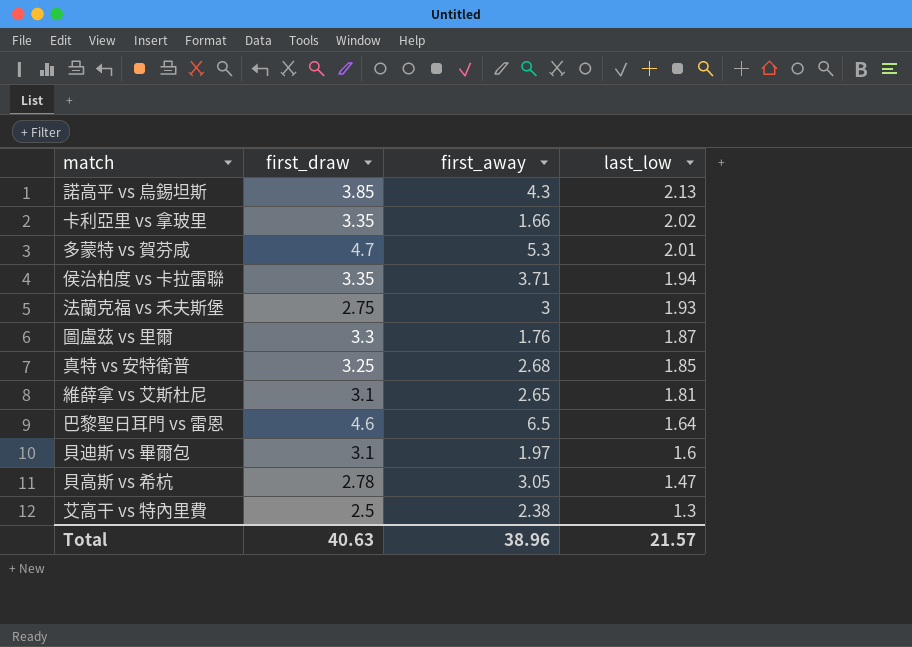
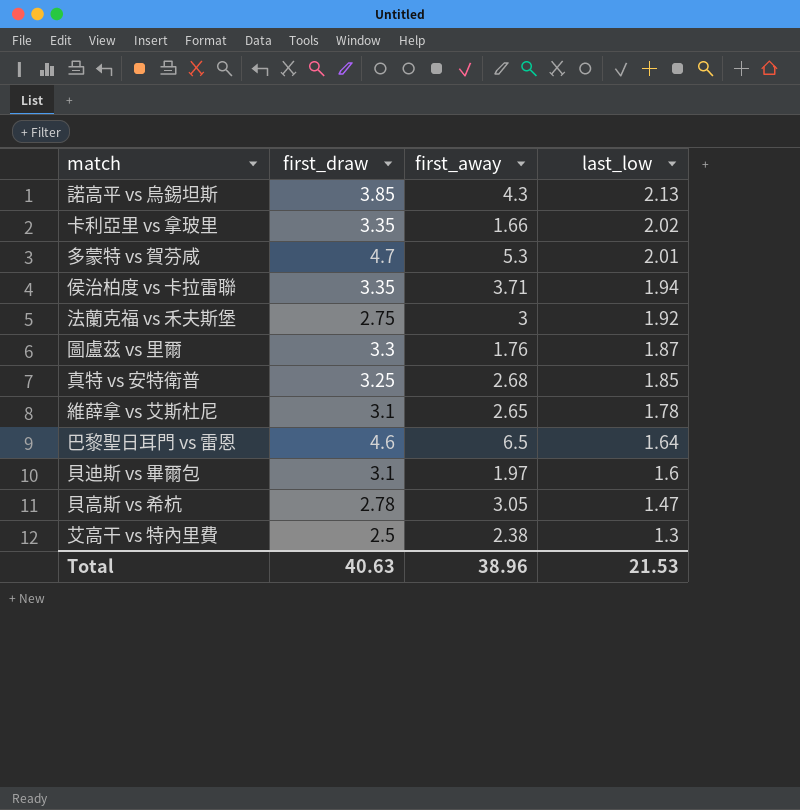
法蘭克福 vs 禾夫斯堡 | last_low: 1.93 -> 1.92
維薛拿 vs 艾斯杜尼 | last_low: 1.81 -> 1.78
Total | last_low: 21.57 -> 21.53

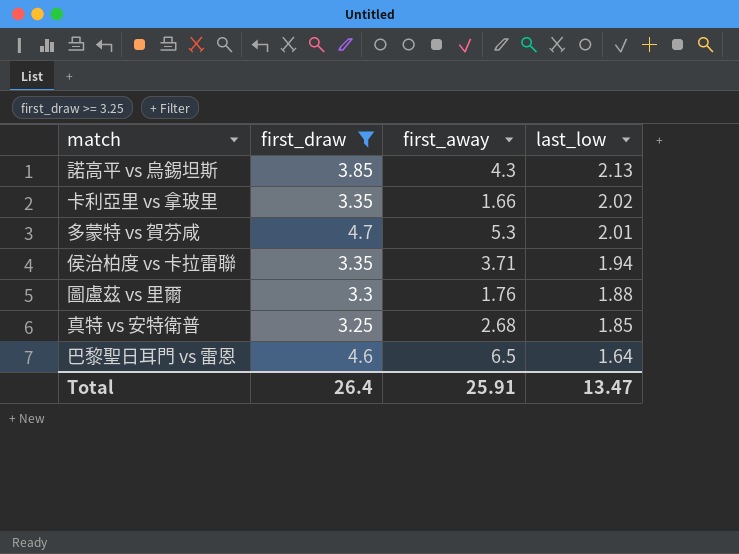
filter: none -> first_draw >= 3.25
圖盧茲 vs 里爾 | last_low: 1.87 -> 1.88
Total | first_draw: 40.63 -> 26.4
Total | first_away: 38.96 -> 25.91
Total | last_low: 21.53 -> 13.47

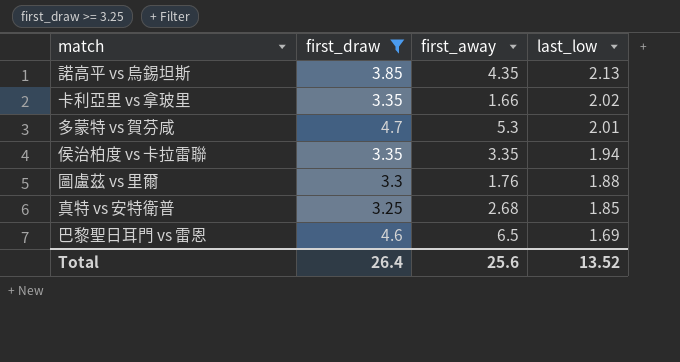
諾高平 vs 烏錫坦斯 | first_away: 4.3 -> 4.35
侯治柏度 vs 卡拉雷聯 | first_away: 3.71 -> 3.35
巴黎聖日耳門 vs 雷恩 | last_low: 1.64 -> 1.69
Total | first_away: 25.91 -> 25.6
Total | last_low: 13.47 -> 13.52

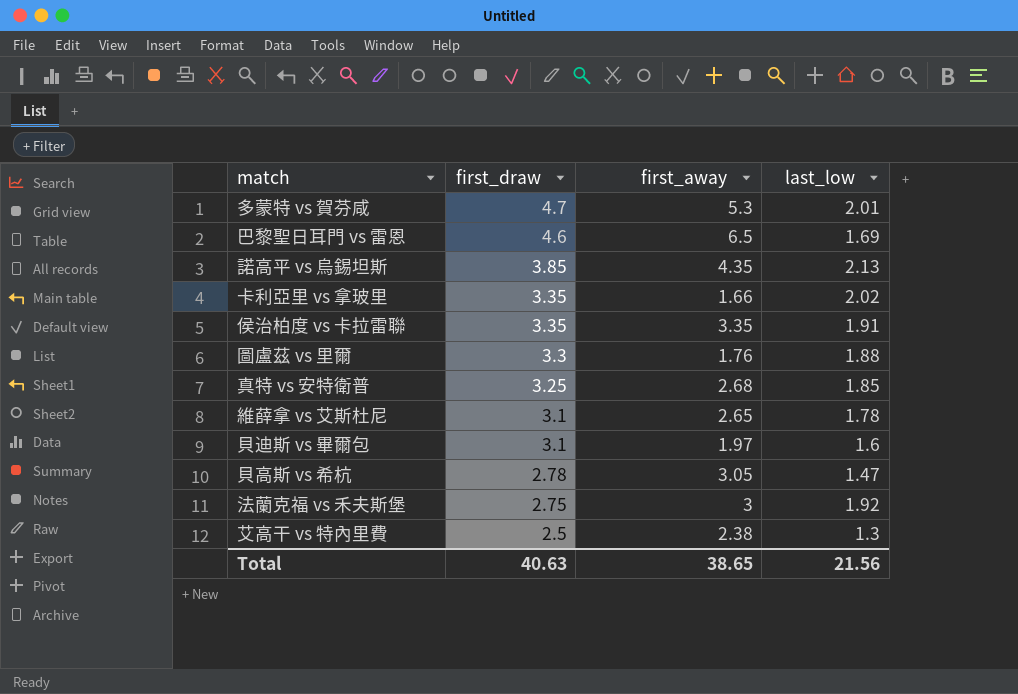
filter: first_draw >= 3.25 -> none
row order: last_low descending -> first_draw descending
侯治柏度 vs 卡拉雷聯 | last_low: 1.94 -> 1.91
Total | first_draw: 26.4 -> 40.63
Total | first_away: 25.6 -> 38.65
Total | last_low: 13.52 -> 21.56

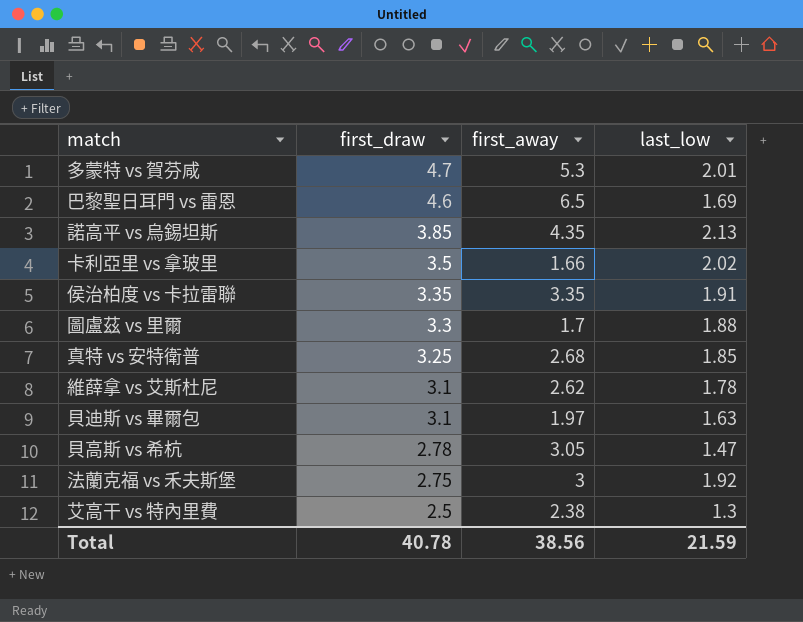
卡利亞里 vs 拿玻里 | first_draw: 3.35 -> 3.5
圖盧茲 vs 里爾 | first_away: 1.76 -> 1.7
維薛拿 vs 艾斯杜尼 | first_away: 2.65 -> 2.62
貝迪斯 vs 畢爾包 | last_low: 1.6 -> 1.63
Total | first_draw: 40.63 -> 40.78
Total | first_away: 38.65 -> 38.56
Total | last_low: 21.56 -> 21.59

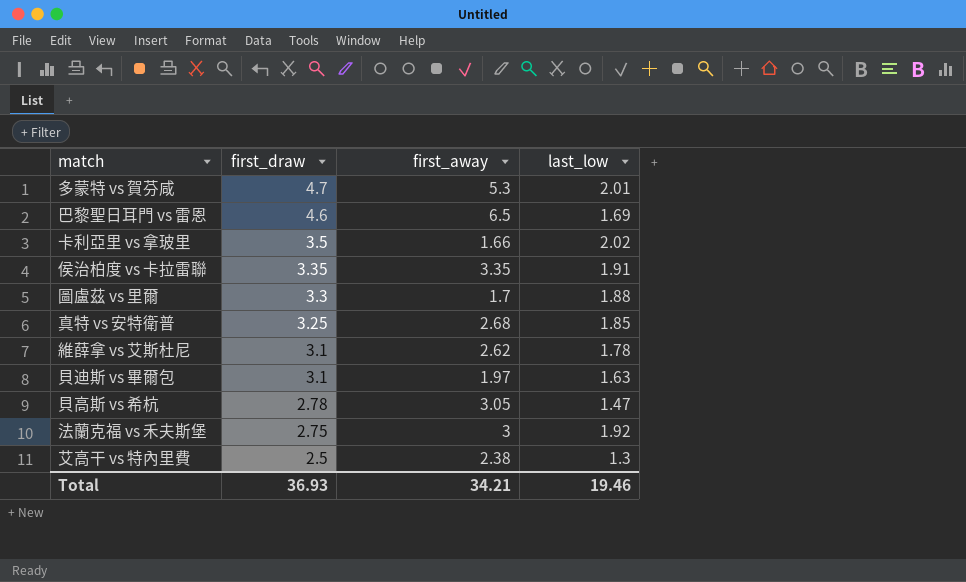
row 諾高平 vs 烏錫坦斯: 3.85 | 4.35 | 2.13 -> none
Total | first_draw: 40.78 -> 36.93
Total | first_away: 38.56 -> 34.21
Total | last_low: 21.59 -> 19.46

